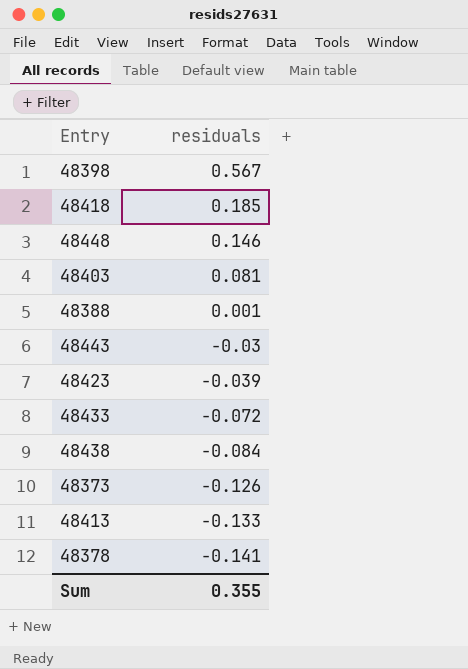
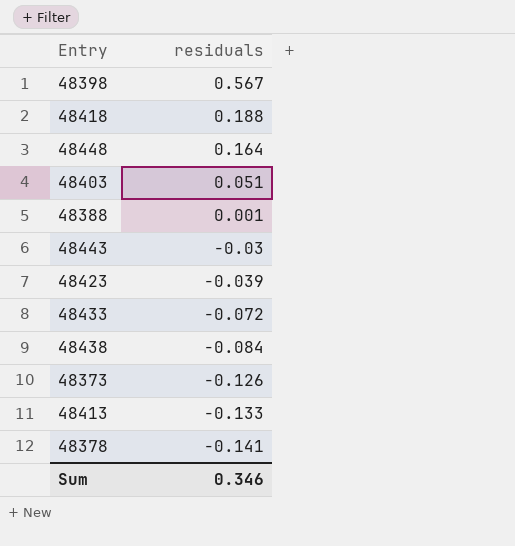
48418 | residuals: 0.185 -> 0.188
48448 | residuals: 0.146 -> 0.164
48403 | residuals: 0.081 -> 0.051
Sum | residuals: 0.355 -> 0.346

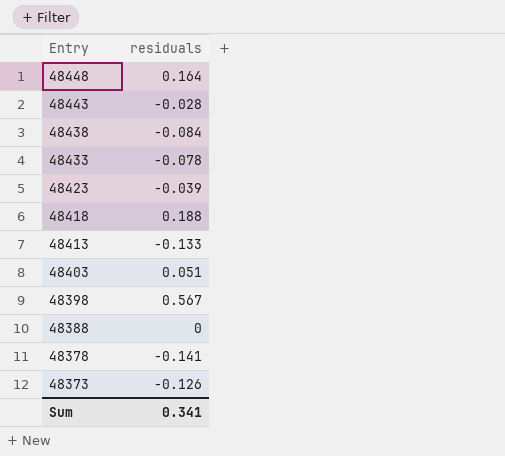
row order: residuals descending -> Entry descending
48443 | residuals: -0.03 -> -0.028
48433 | residuals: -0.072 -> -0.078
48388 | residuals: 0.001 -> 0
Sum | residuals: 0.346 -> 0.341

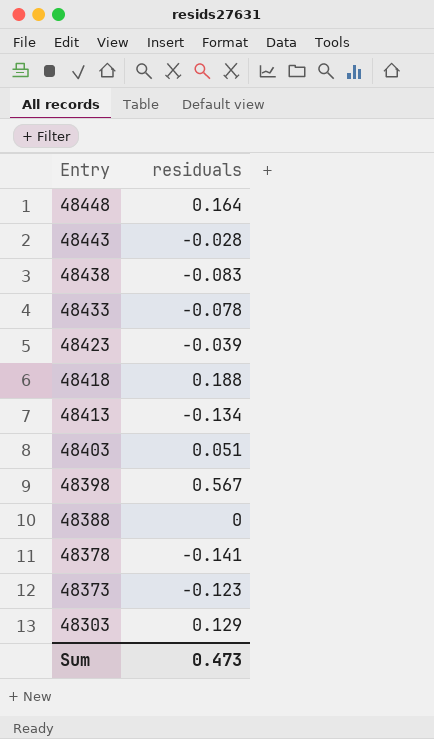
48438 | residuals: -0.084 -> -0.083
48413 | residuals: -0.133 -> -0.134
48373 | residuals: -0.126 -> -0.123
row 48303: none -> 0.129
Sum | residuals: 0.341 -> 0.473

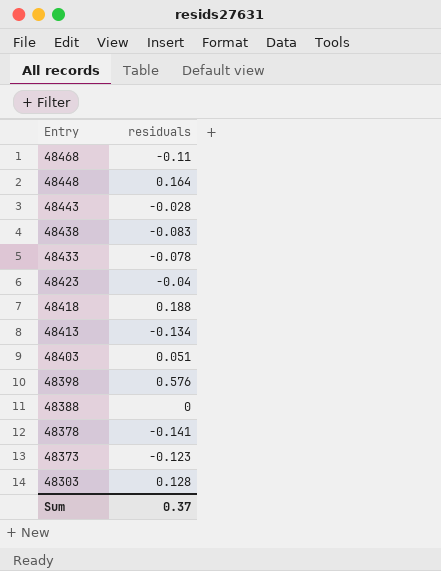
row 48468: none -> -0.11
48423 | residuals: -0.039 -> -0.04
48398 | residuals: 0.567 -> 0.576
48303 | residuals: 0.129 -> 0.128
Sum | residuals: 0.473 -> 0.37

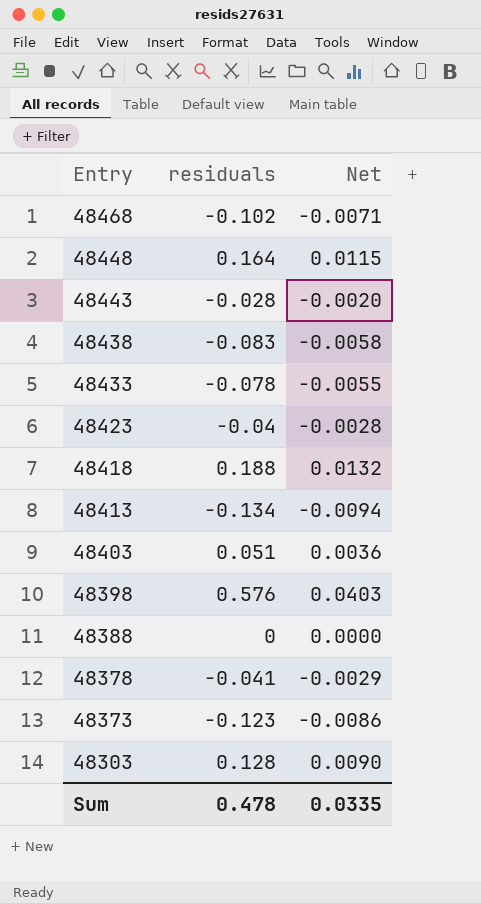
column Net | formula: none -> [residuals] * 0.07
48468 | residuals: -0.11 -> -0.102
48378 | residuals: -0.141 -> -0.041
Sum | residuals: 0.37 -> 0.478

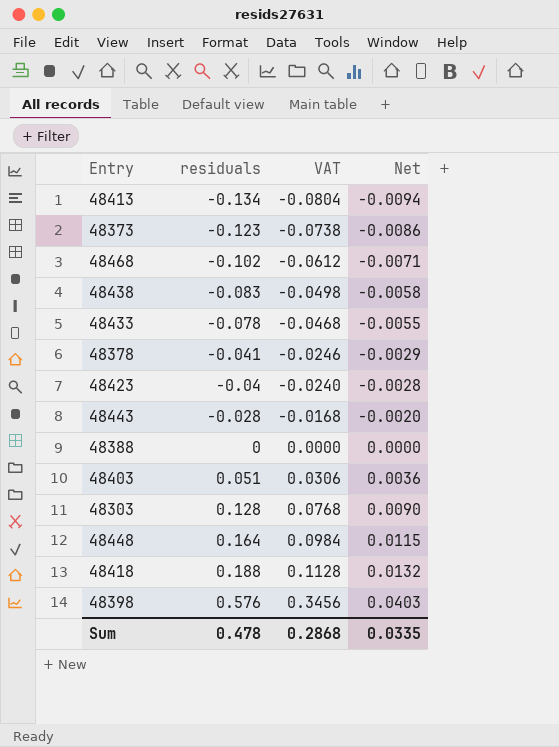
row order: Entry descending -> residuals ascending
column VAT | formula: none -> [residuals] * 0.6

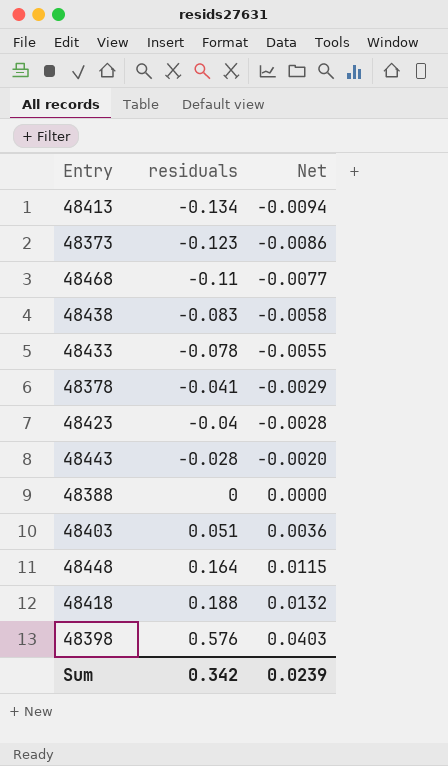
column VAT | formula: [residuals] * 0.6 -> none
row 48303: 0.128 | 0.0768 | 0.0090 -> none
48468 | residuals: -0.102 -> -0.11
48468 | Net: -0.0071 -> -0.0077
Sum | residuals: 0.478 -> 0.342
Sum | Net: 0.0335 -> 0.0239

